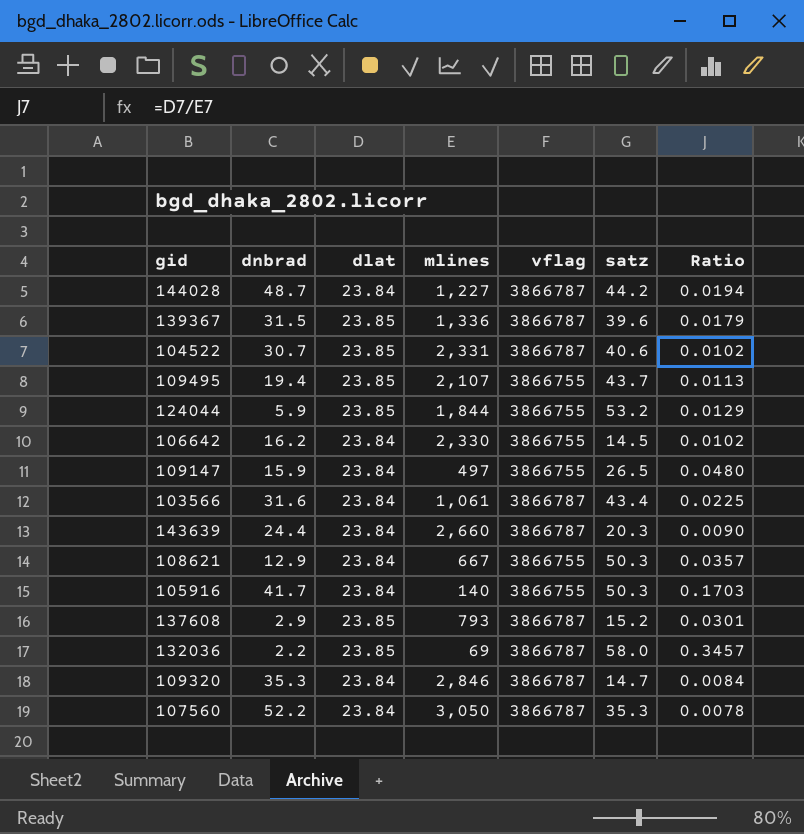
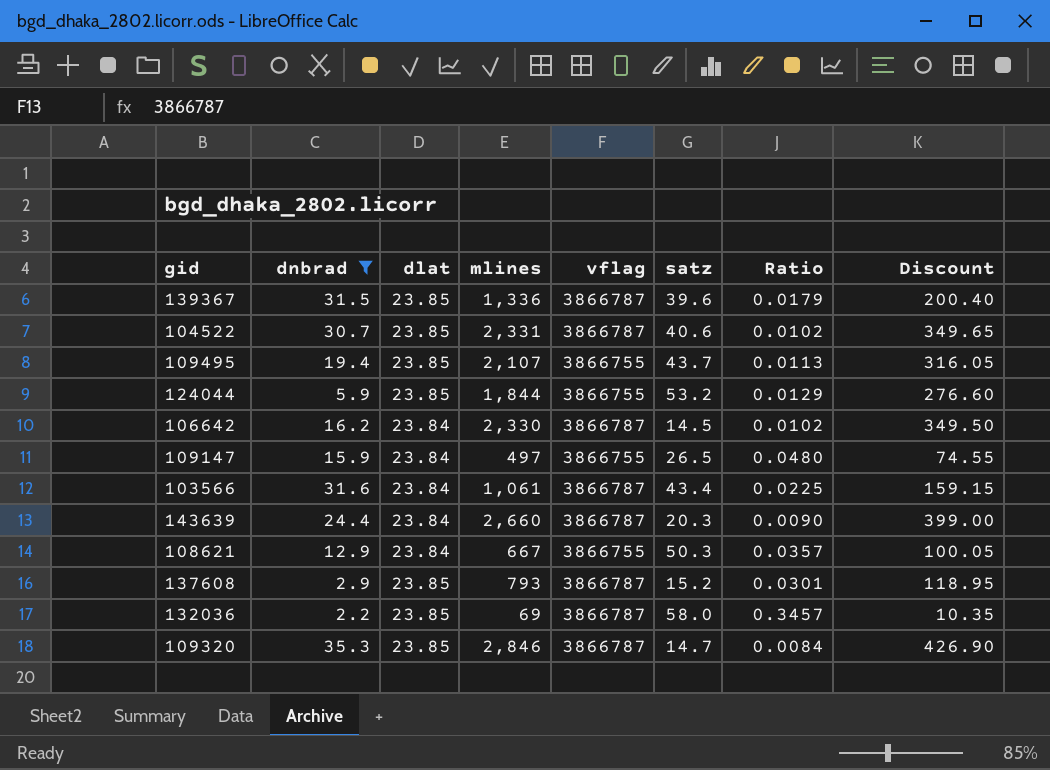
filter: none -> dnbrad <= 35.3
column Discount | formula: none -> [mlines] * 0.15
106642 | vflag: 3866755 -> 3866787
109320 | dlat: 23.84 -> 23.85

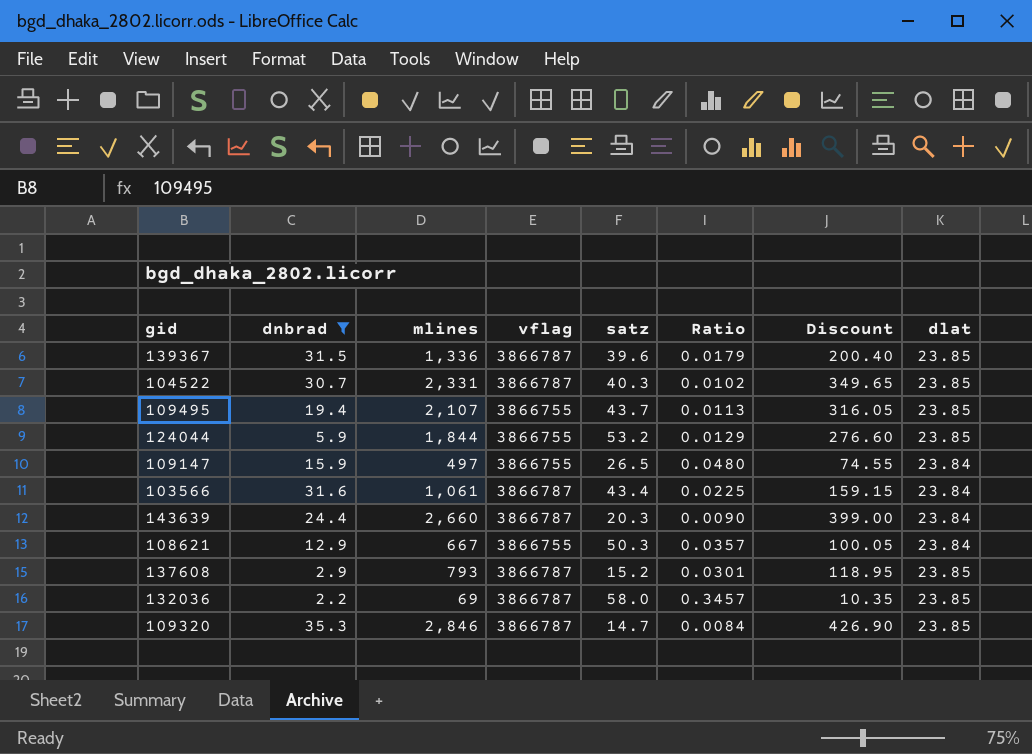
column dlat | position: 3 -> 8
row 106642: 16.2 | 23.84 | 2,330 | 3866787 | 14.5 | 0.0102 | 349.50 -> none
104522 | satz: 40.6 -> 40.3

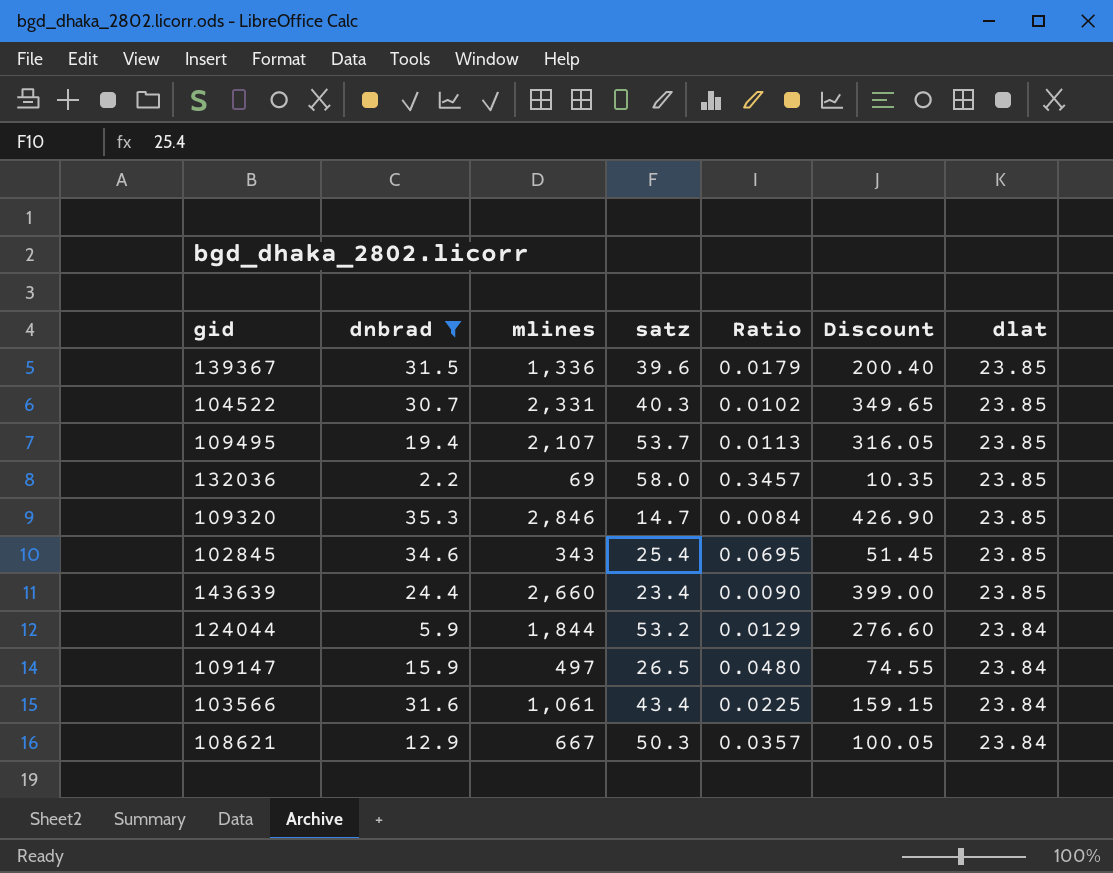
row order: none -> dlat descending
column vflag | position: 4 -> none
row 137608: 2.9 | 793 | 3866787 | 15.2 | 0.0301 | 118.95 | 23.85 -> none
109495 | satz: 43.7 -> 53.7
row 102845: none -> 34.6 | 343 | 25.4 | 0.0695 | 51.45 | 23.85
143639 | satz: 20.3 -> 23.4
143639 | dlat: 23.84 -> 23.85
124044 | dlat: 23.85 -> 23.84

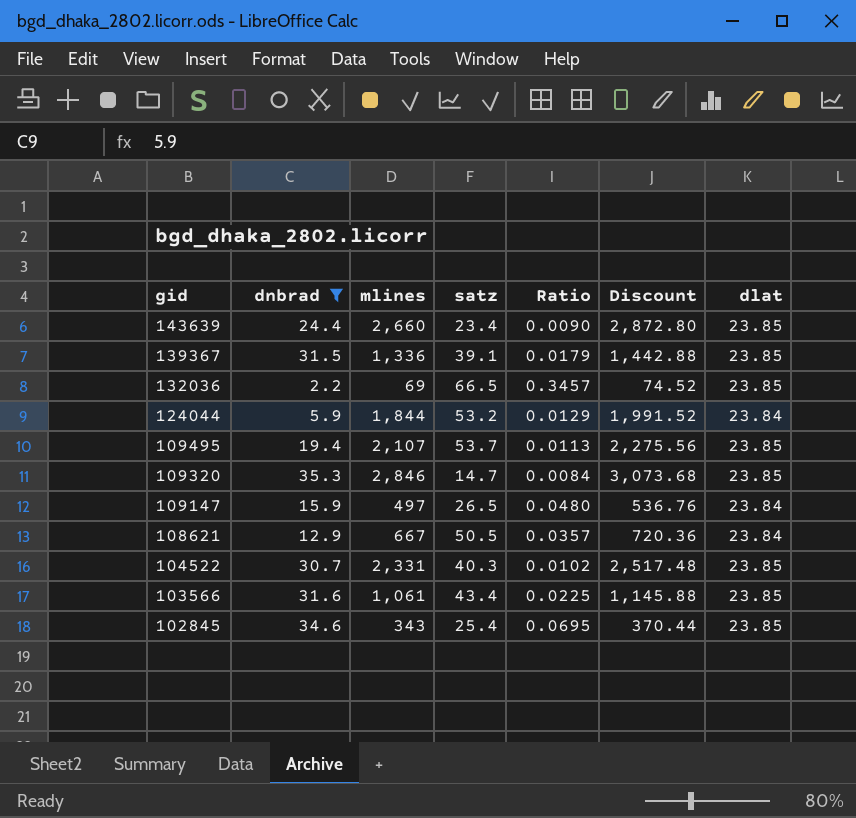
row order: dlat descending -> gid descending
column Discount | formula: [mlines] * 0.15 -> [mlines] * 1.08
139367 | satz: 39.6 -> 39.1
132036 | satz: 58.0 -> 66.5
108621 | satz: 50.3 -> 50.5
103566 | dlat: 23.84 -> 23.85

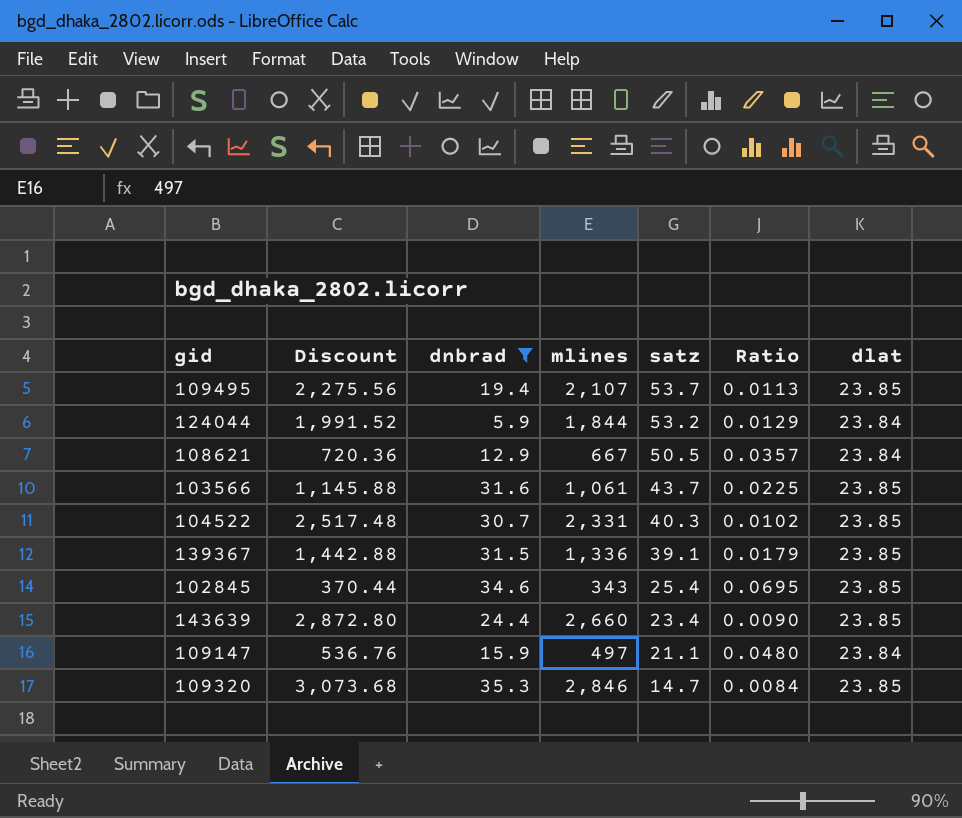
row order: gid descending -> satz descending
column Discount | position: 6 -> 2
row 132036: 2.2 | 69 | 66.5 | 0.3457 | 74.52 | 23.85 -> none
103566 | satz: 43.4 -> 43.7
109147 | satz: 26.5 -> 21.1

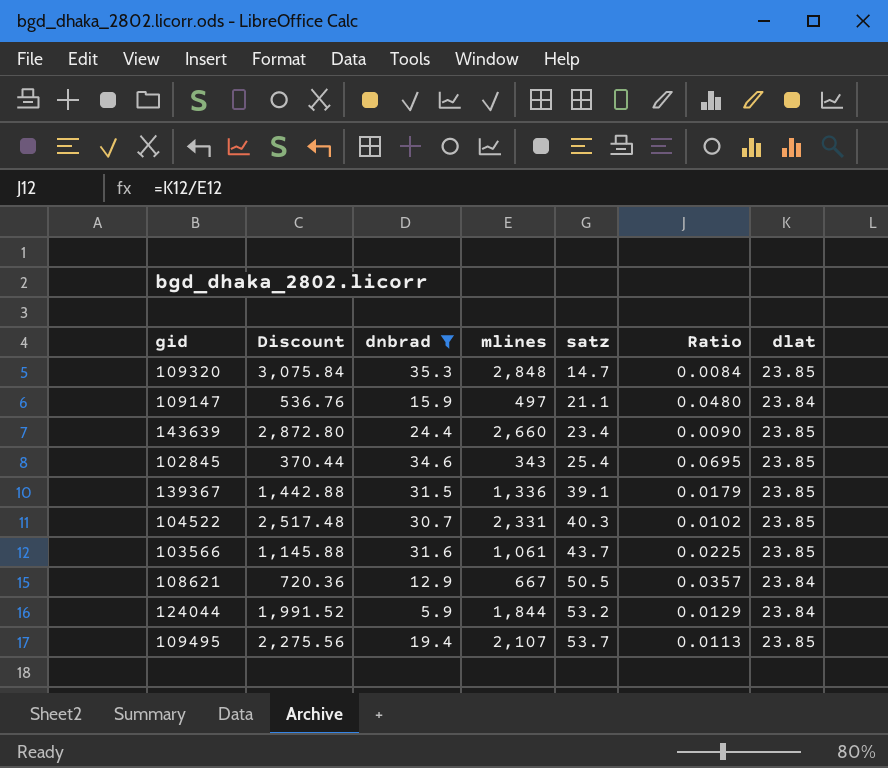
row order: satz descending -> satz ascending
109320 | Discount: 3,073.68 -> 3,075.84
109320 | mlines: 2,846 -> 2,848

